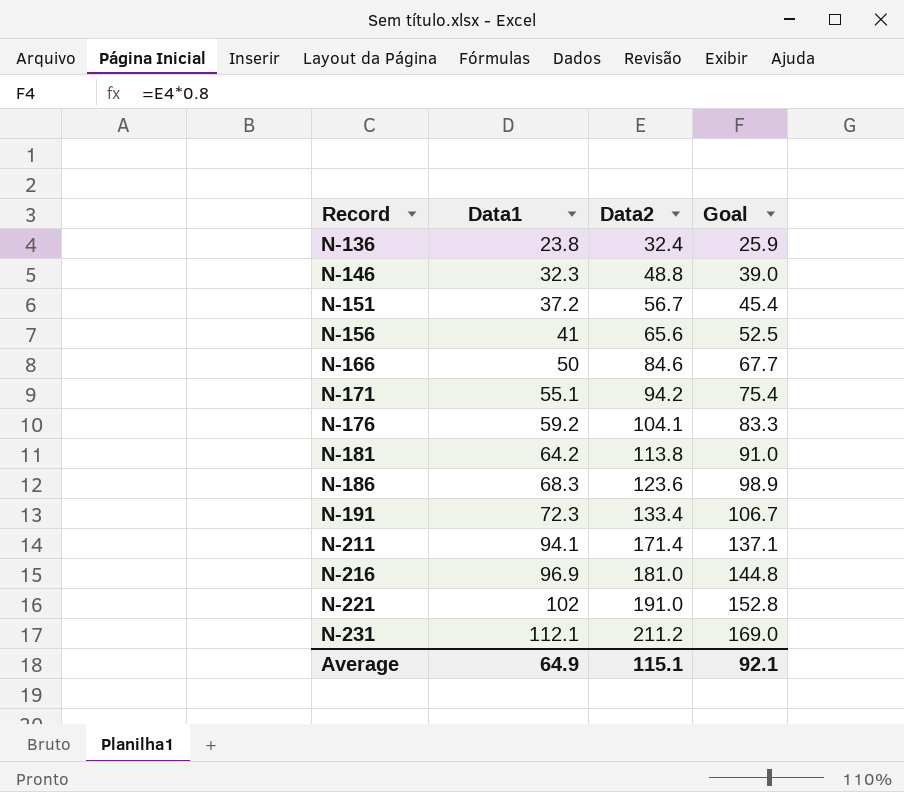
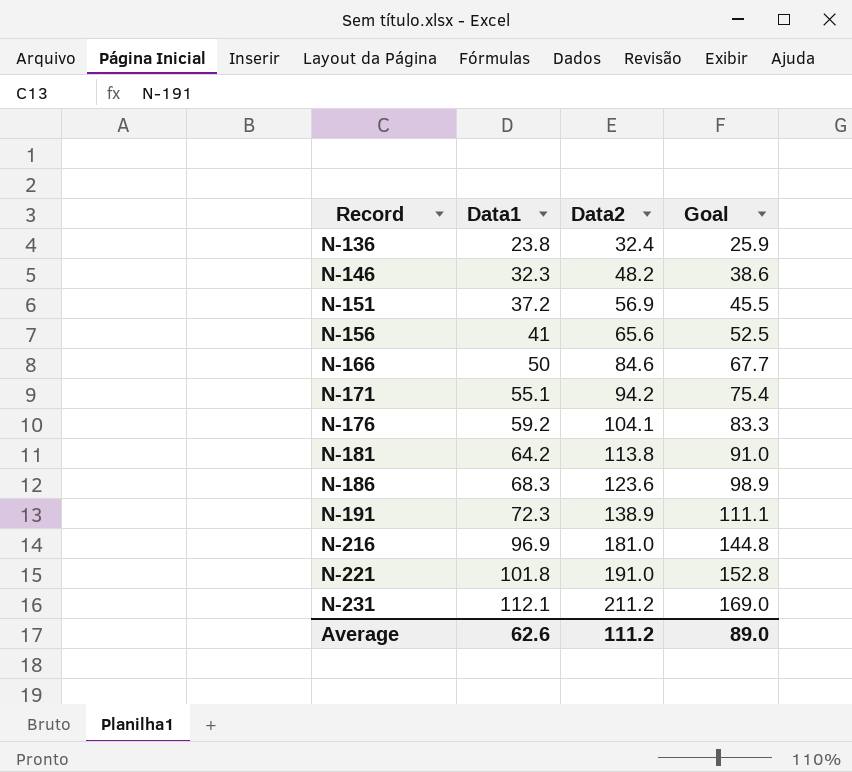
row N-211: 94.1 | 171.4 | 137.1 -> none
N-146 | Data2: 48.8 -> 48.2
N-146 | Goal: 39.0 -> 38.6
N-151 | Data2: 56.7 -> 56.9
N-151 | Goal: 45.4 -> 45.5
N-191 | Data2: 133.4 -> 138.9
N-191 | Goal: 106.7 -> 111.1
N-221 | Data1: 102 -> 101.8
Average | Data1: 64.9 -> 62.6
Average | Data2: 115.1 -> 111.2
Average | Goal: 92.1 -> 89.0

